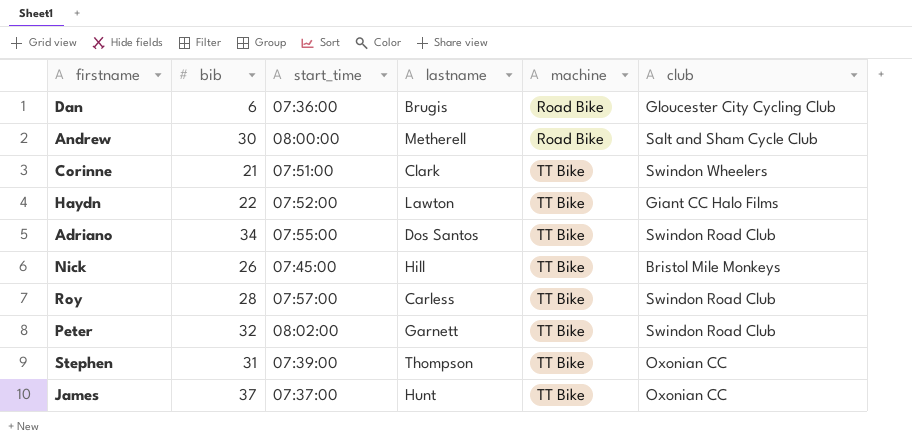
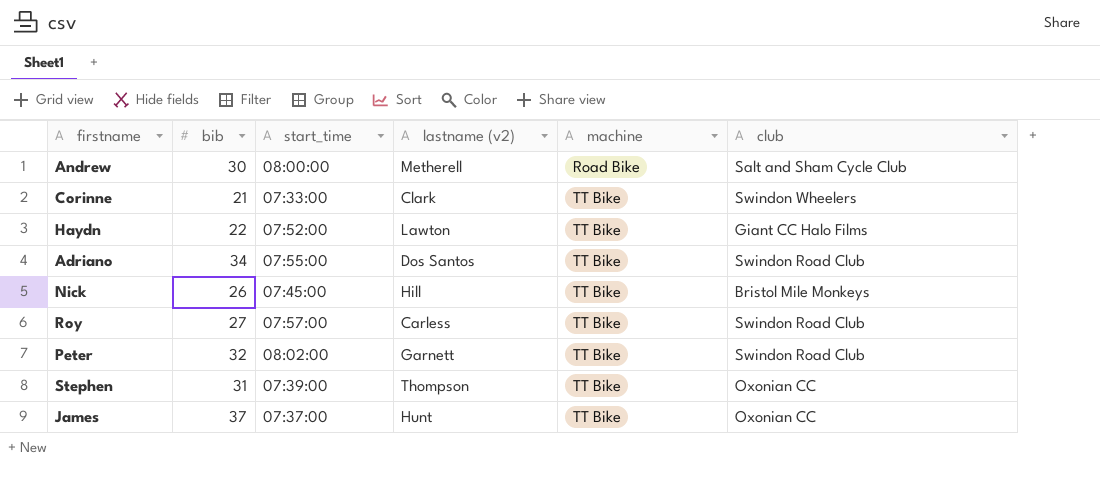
column name: lastname -> lastname (v2)
row Dan: 6 | 07:36:00 | Brugis | Road Bike | Gloucester City Cycling Club -> none
Corinne | start_time: 07:51:00 -> 07:33:00
Roy | bib: 28 -> 27

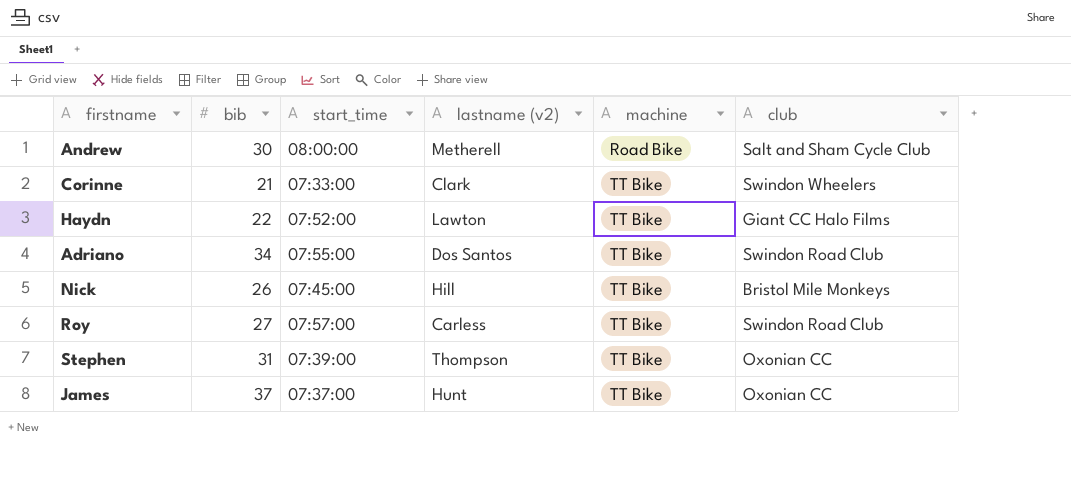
row Peter: 32 | 08:02:00 | Garnett | TT Bike | Swindon Road Club -> none

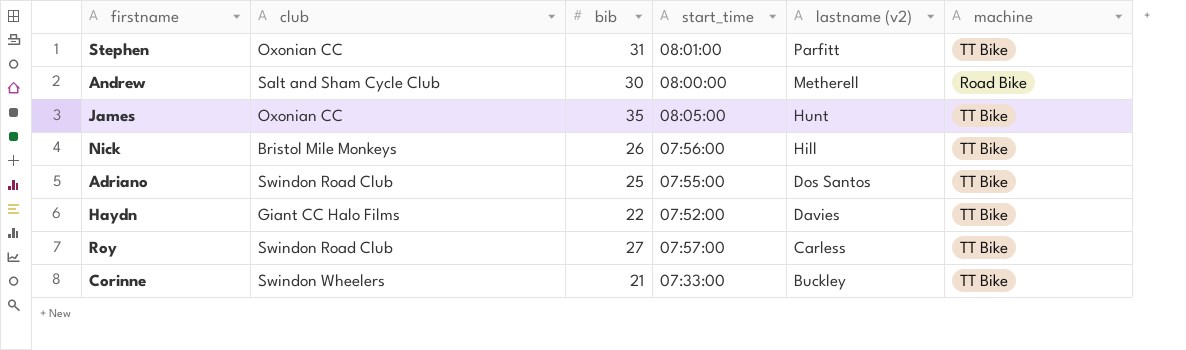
row order: machine ascending -> lastname (v2) descending
column club | position: 6 -> 2
Stephen | start_time: 07:39:00 -> 08:01:00
Stephen | lastname (v2): Thompson -> Parfitt
James | bib: 37 -> 35
James | start_time: 07:37:00 -> 08:05:00
Nick | start_time: 07:45:00 -> 07:56:00
Adriano | bib: 34 -> 25
Haydn | lastname (v2): Lawton -> Davies
Corinne | lastname (v2): Clark -> Buckley

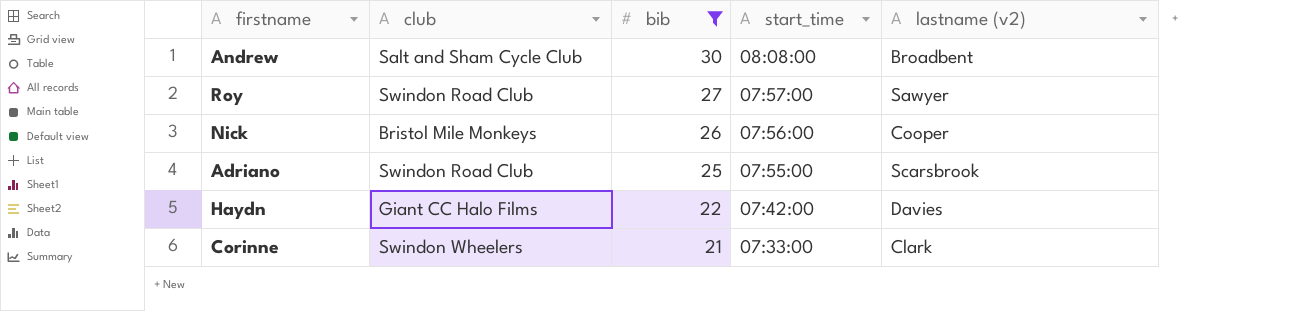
filter: none -> bib <= 30
row order: lastname (v2) descending -> bib descending
column machine | position: 6 -> none
Andrew | start_time: 08:00:00 -> 08:08:00
Andrew | lastname (v2): Metherell -> Broadbent
Roy | lastname (v2): Carless -> Sawyer
Nick | lastname (v2): Hill -> Cooper
Adriano | lastname (v2): Dos Santos -> Scarsbrook
Haydn | start_time: 07:52:00 -> 07:42:00
Corinne | lastname (v2): Buckley -> Clark

